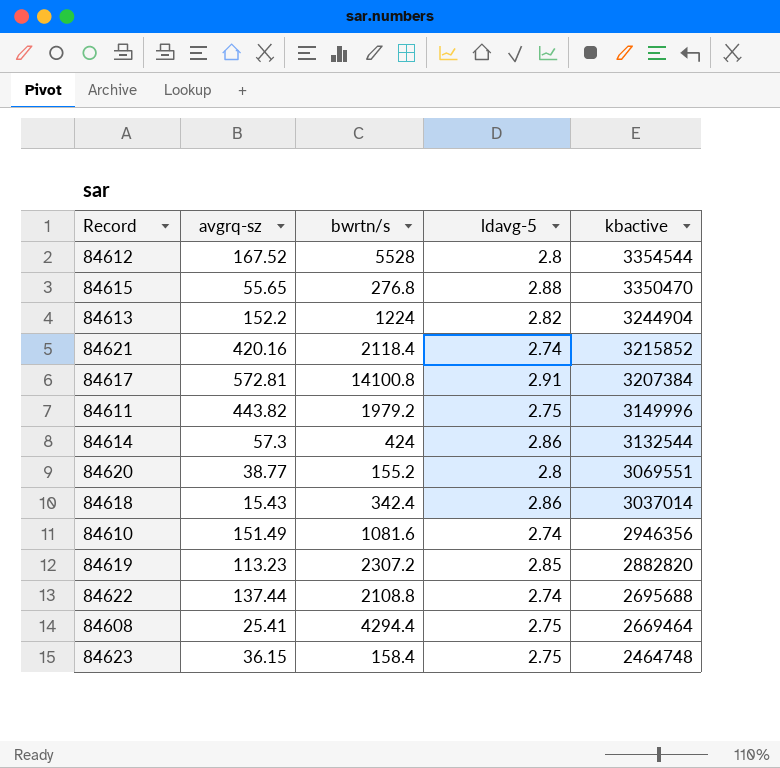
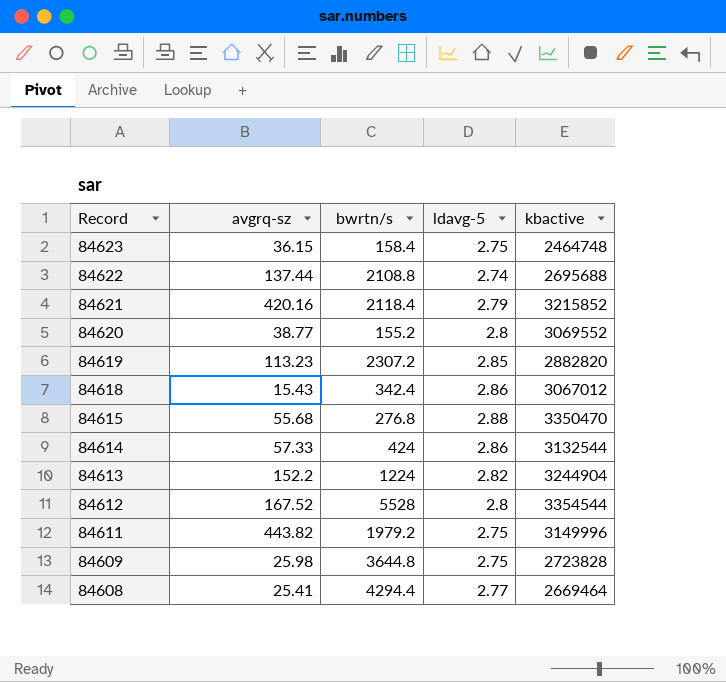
row order: kbactive descending -> Record descending
row 84617: 572.81 | 14100.8 | 2.91 | 3207384 -> none
row 84610: 151.49 | 1081.6 | 2.74 | 2946356 -> none
84621 | ldavg-5: 2.74 -> 2.79
84620 | kbactive: 3069551 -> 3069552
84618 | kbactive: 3037014 -> 3067012
84615 | avgrq-sz: 55.65 -> 55.68
84614 | avgrq-sz: 57.3 -> 57.33
row 84609: none -> 25.98 | 3644.8 | 2.75 | 2723828
84608 | ldavg-5: 2.75 -> 2.77

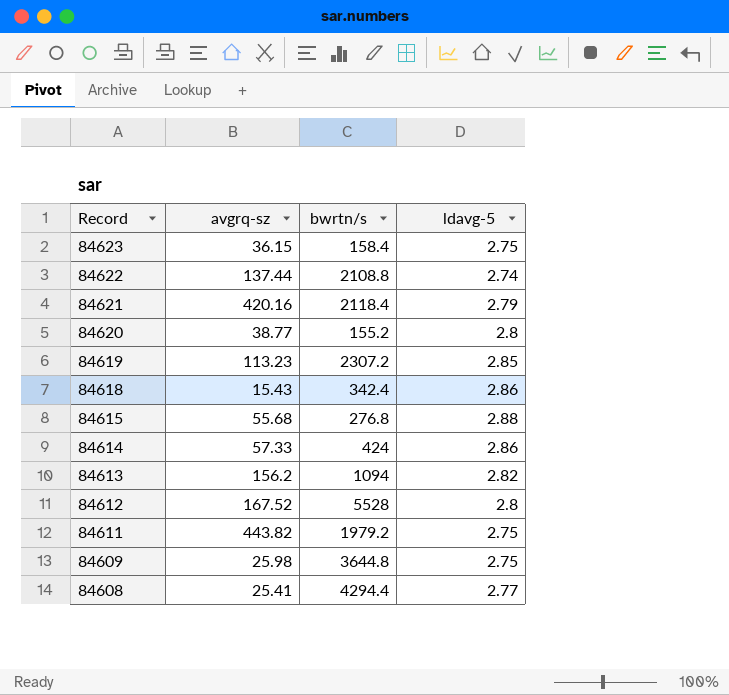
column kbactive | position: 5 -> none
84613 | avgrq-sz: 152.2 -> 156.2
84613 | bwrtn/s: 1224 -> 1094

